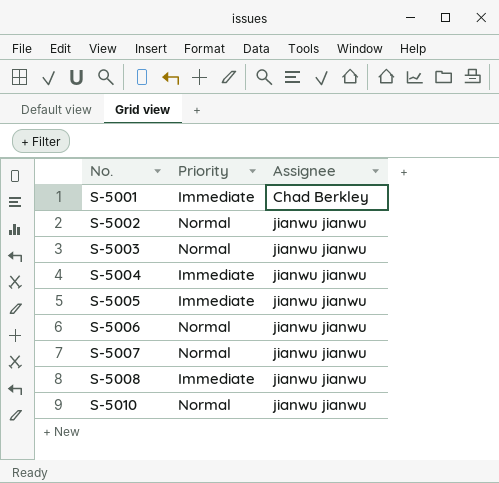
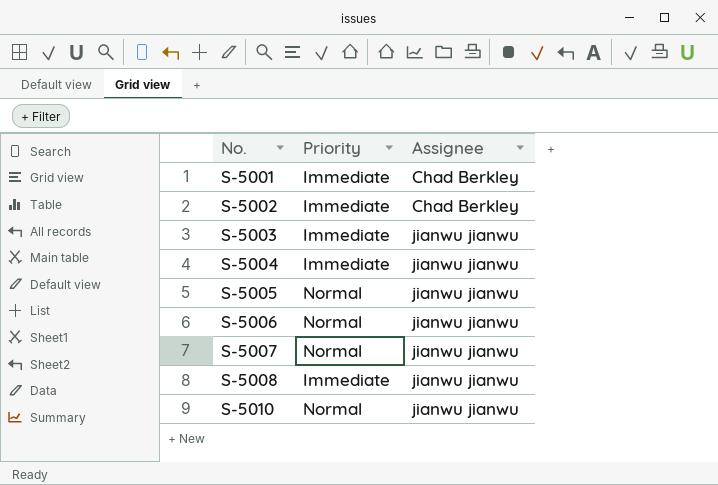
S-5002 | Priority: Normal -> Immediate
S-5002 | Assignee: jianwu jianwu -> Chad Berkley
S-5003 | Priority: Normal -> Immediate
S-5005 | Priority: Immediate -> Normal

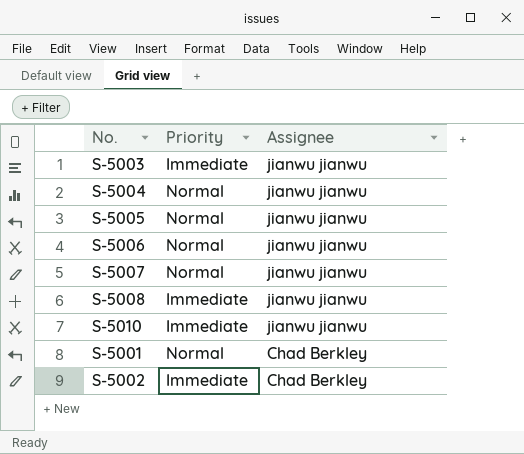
row order: No. ascending -> Assignee descending
S-5004 | Priority: Immediate -> Normal
S-5010 | Priority: Normal -> Immediate
S-5001 | Priority: Immediate -> Normal

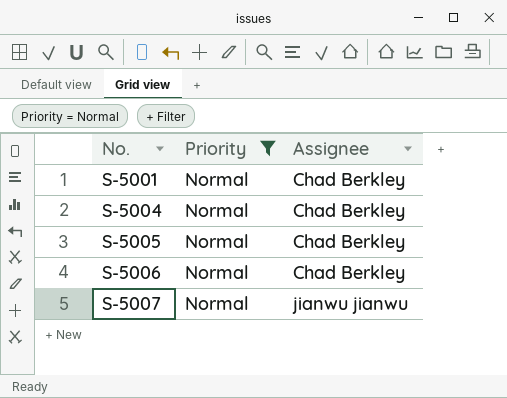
filter: none -> Priority = Normal
row order: Assignee descending -> No. ascending
S-5004 | Assignee: jianwu jianwu -> Chad Berkley
S-5005 | Assignee: jianwu jianwu -> Chad Berkley
S-5006 | Assignee: jianwu jianwu -> Chad Berkley

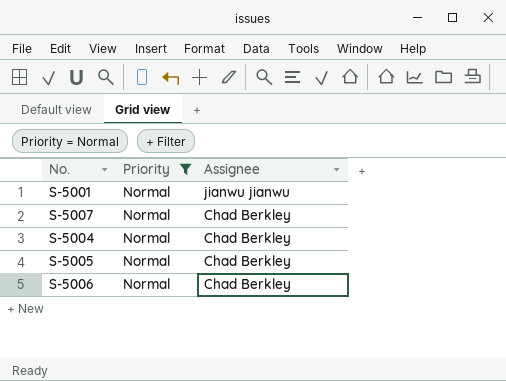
row order: No. ascending -> Assignee descending
S-5001 | Assignee: Chad Berkley -> jianwu jianwu
S-5007 | Assignee: jianwu jianwu -> Chad Berkley

